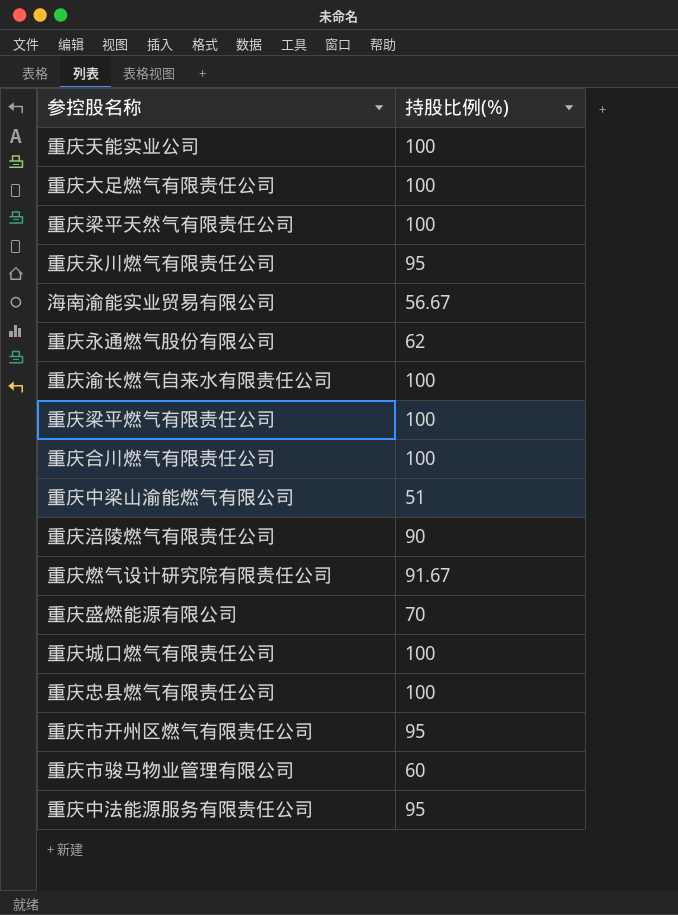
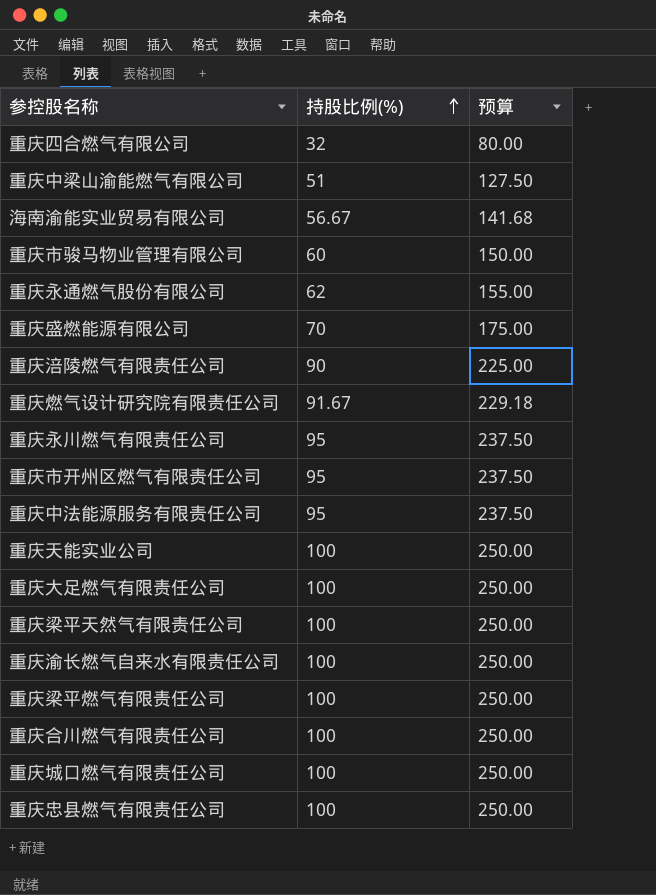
row order: none -> 持股比例(%) ascending
column 预算 | formula: none -> [持股比例(%)] * 2.5
row 重庆四合燃气有限公司: none -> 32 | 80.00

